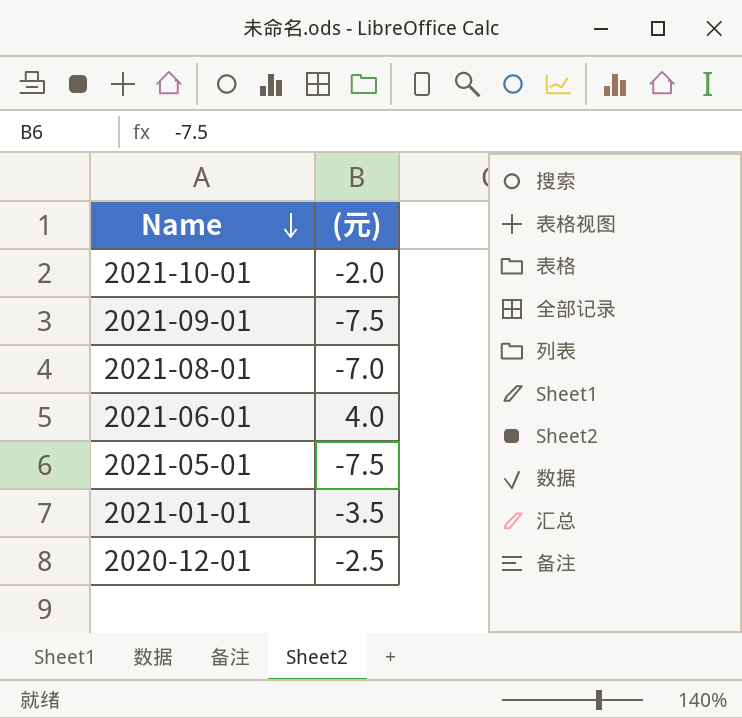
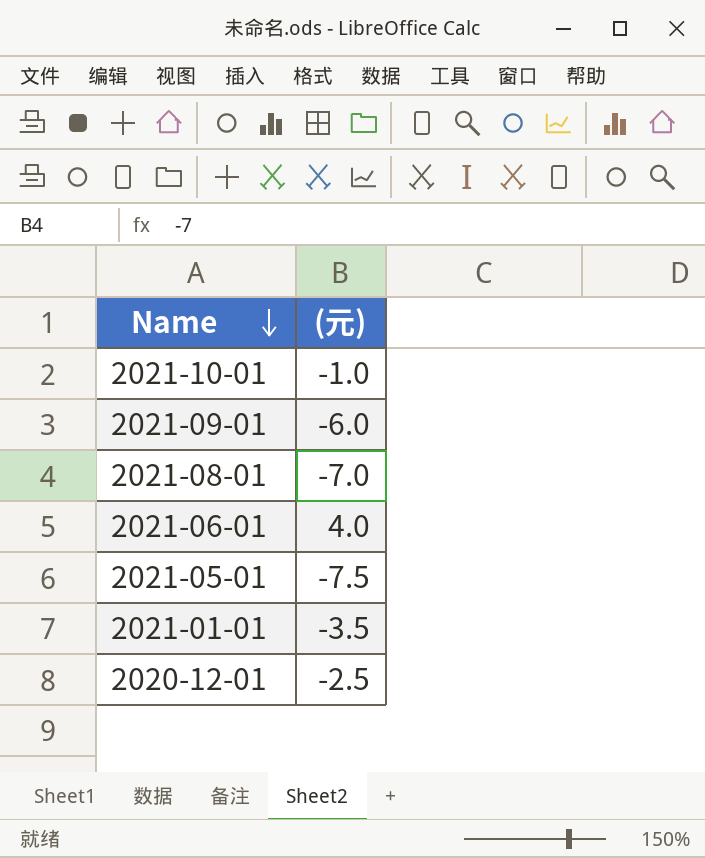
2021-10-01 | (元): -2.0 -> -1.0
2021-09-01 | (元): -7.5 -> -6.0

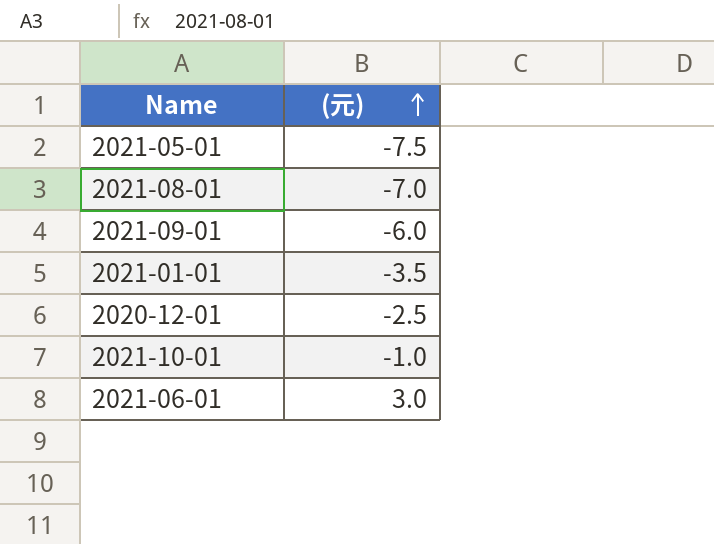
row order: Name descending -> (元) ascending
2021-06-01 | (元): 4.0 -> 3.0

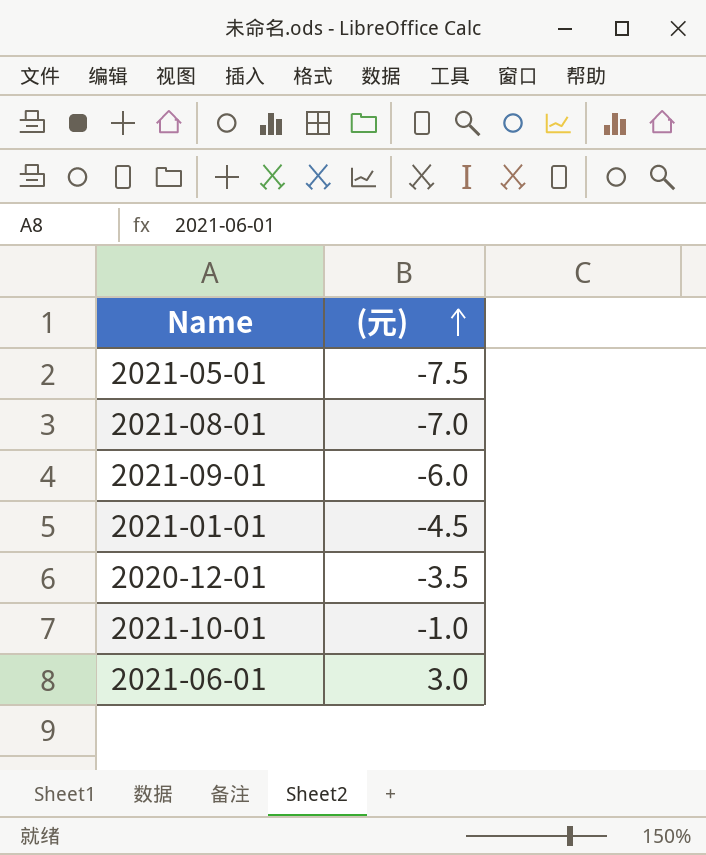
2021-01-01 | (元): -3.5 -> -4.5
2020-12-01 | (元): -2.5 -> -3.5

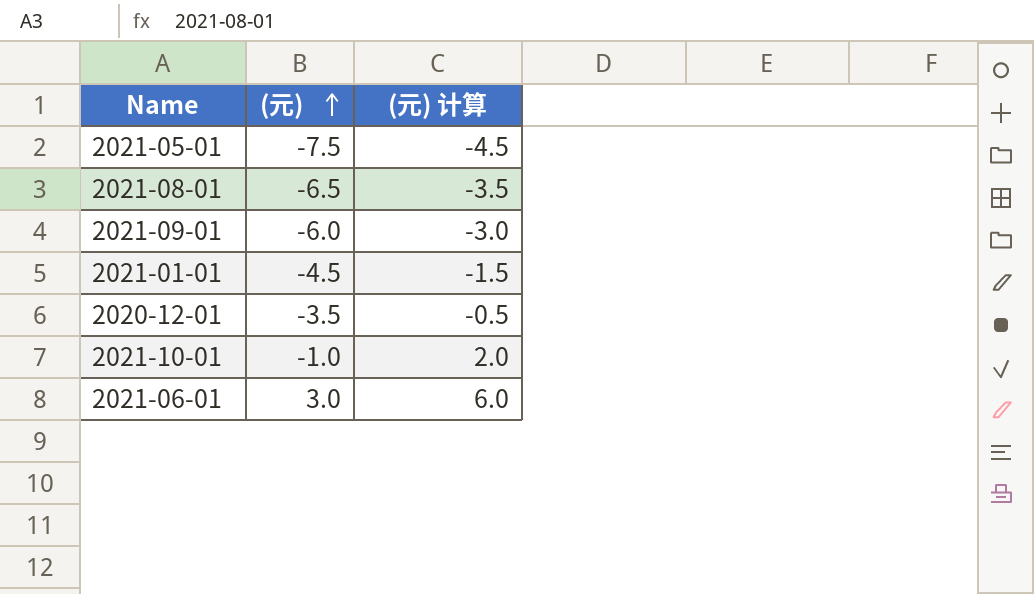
column (元) 计算 | formula: none -> [(元)] + 3
2021-08-01 | (元): -7.0 -> -6.5

